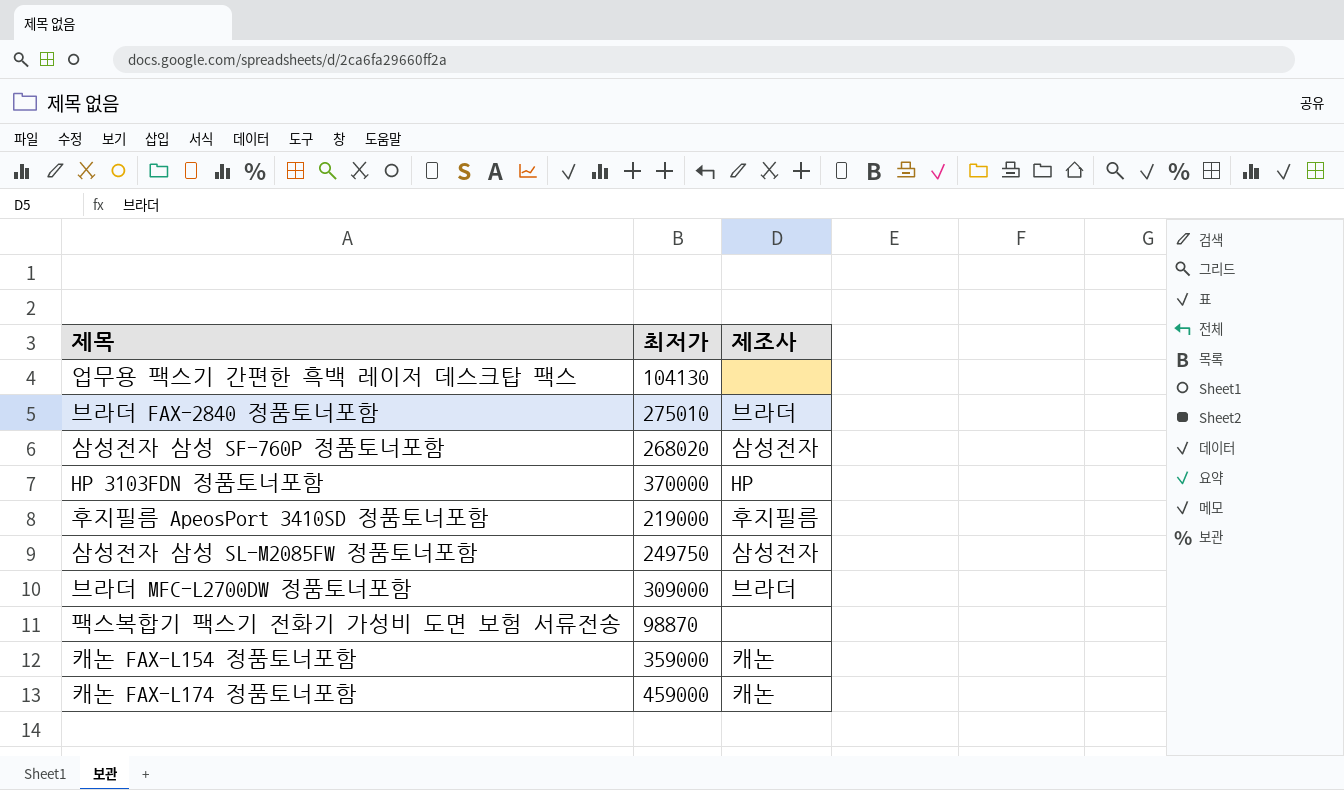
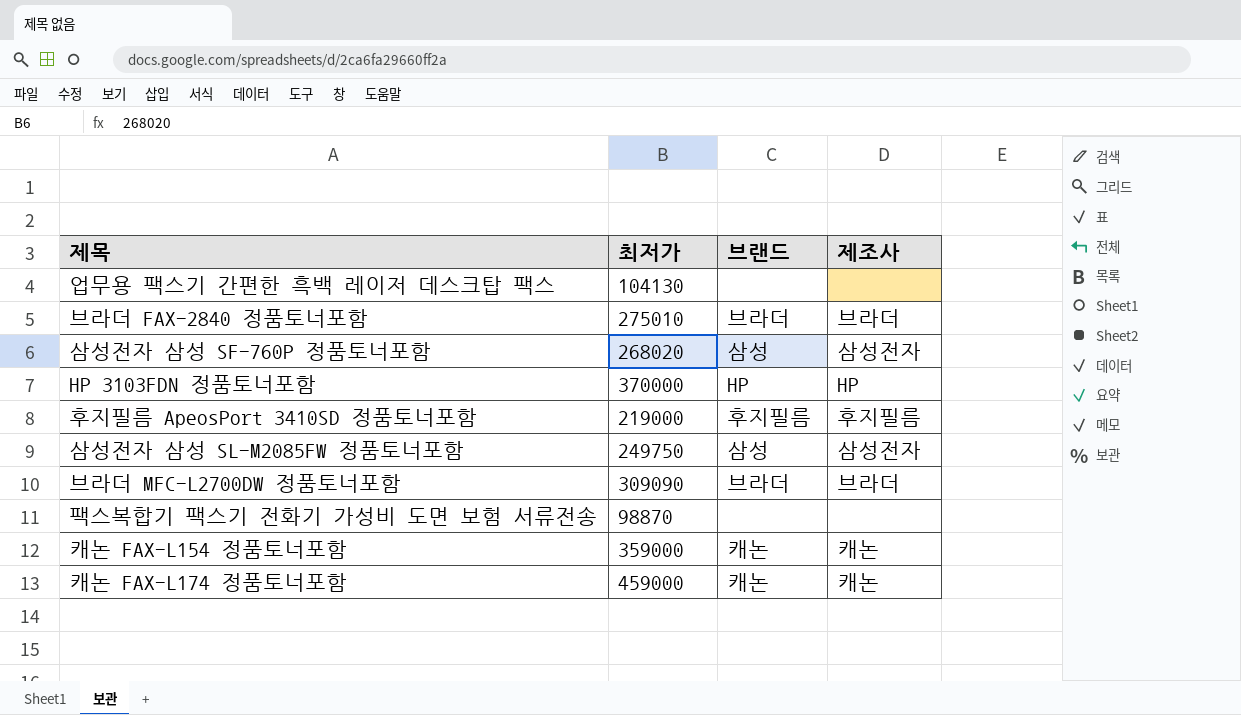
column 브랜드 | position: none -> 3
브라더 MFC-L2700DW 정품토너포함 | 최저가: 309000 -> 309090

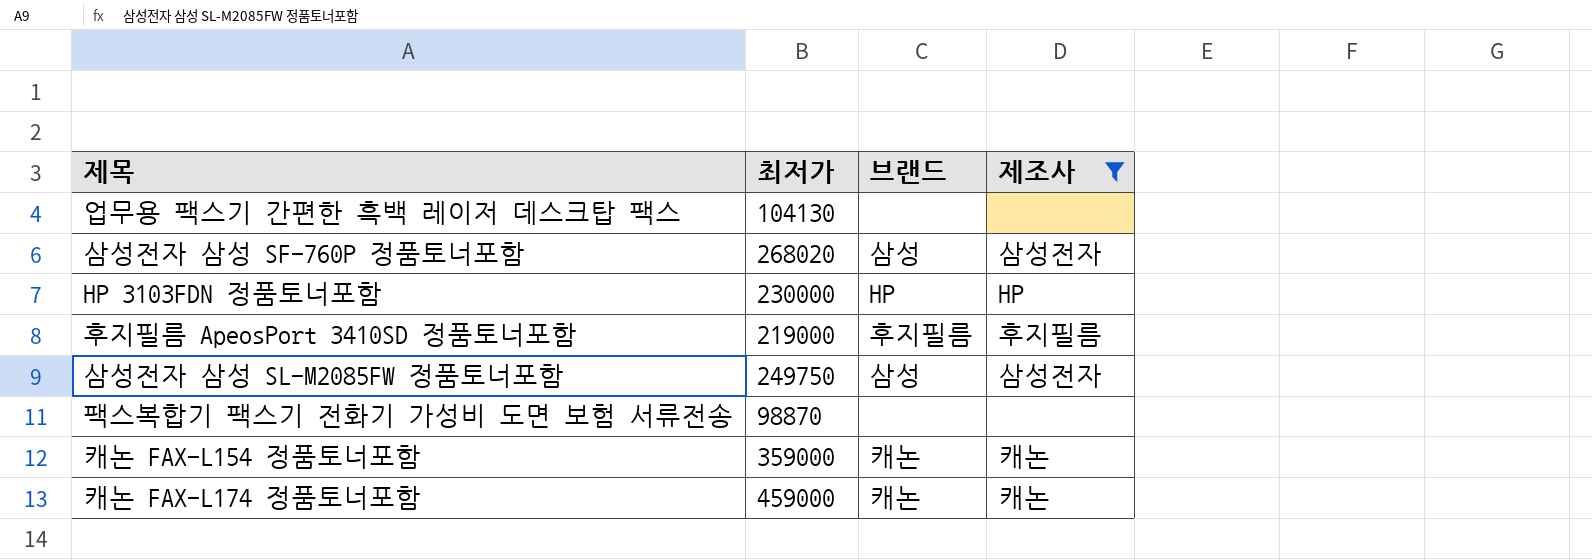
filter: none -> 제조사 != 브라더
HP 3103FDN 정품토너포함 | 최저가: 370000 -> 230000

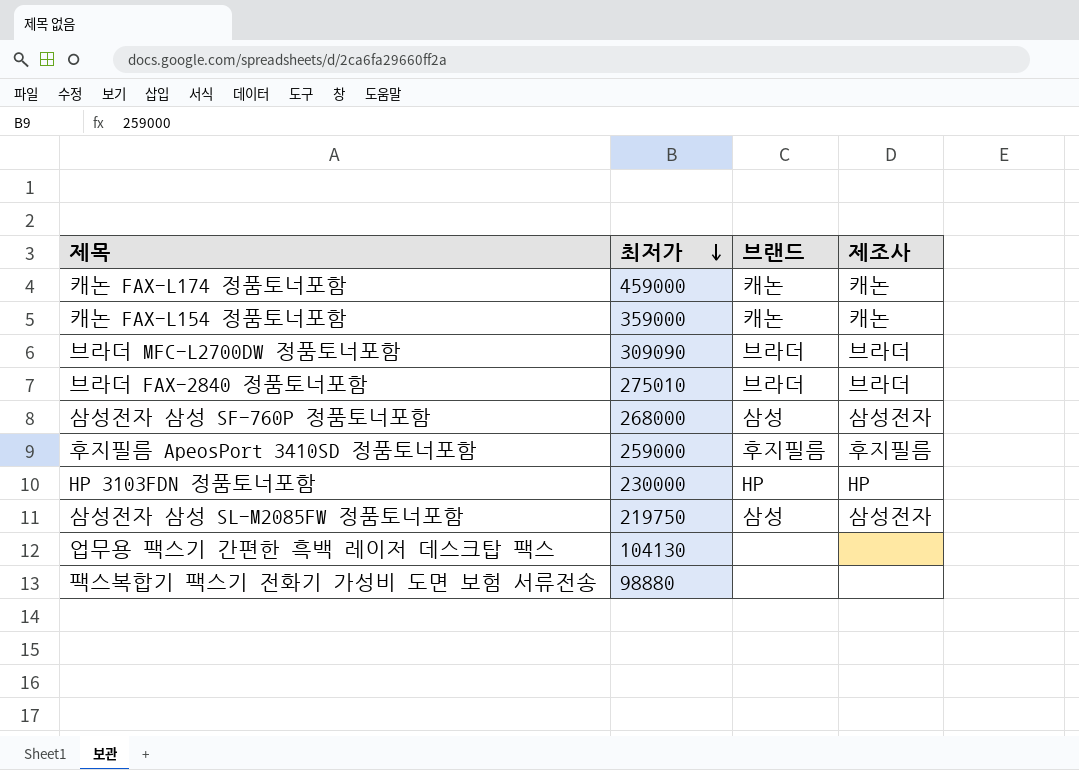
filter: 제조사 != 브라더 -> none
row order: none -> 최저가 descending
삼성전자 삼성 SF-760P 정품토너포함 | 최저가: 268020 -> 268000
후지필름 ApeosPort 3410SD 정품토너포함 | 최저가: 219000 -> 259000
삼성전자 삼성 SL-M2085FW 정품토너포함 | 최저가: 249750 -> 219750
팩스복합기 팩스기 전화기 가성비 도면 보험 서류전송 | 최저가: 98870 -> 98880

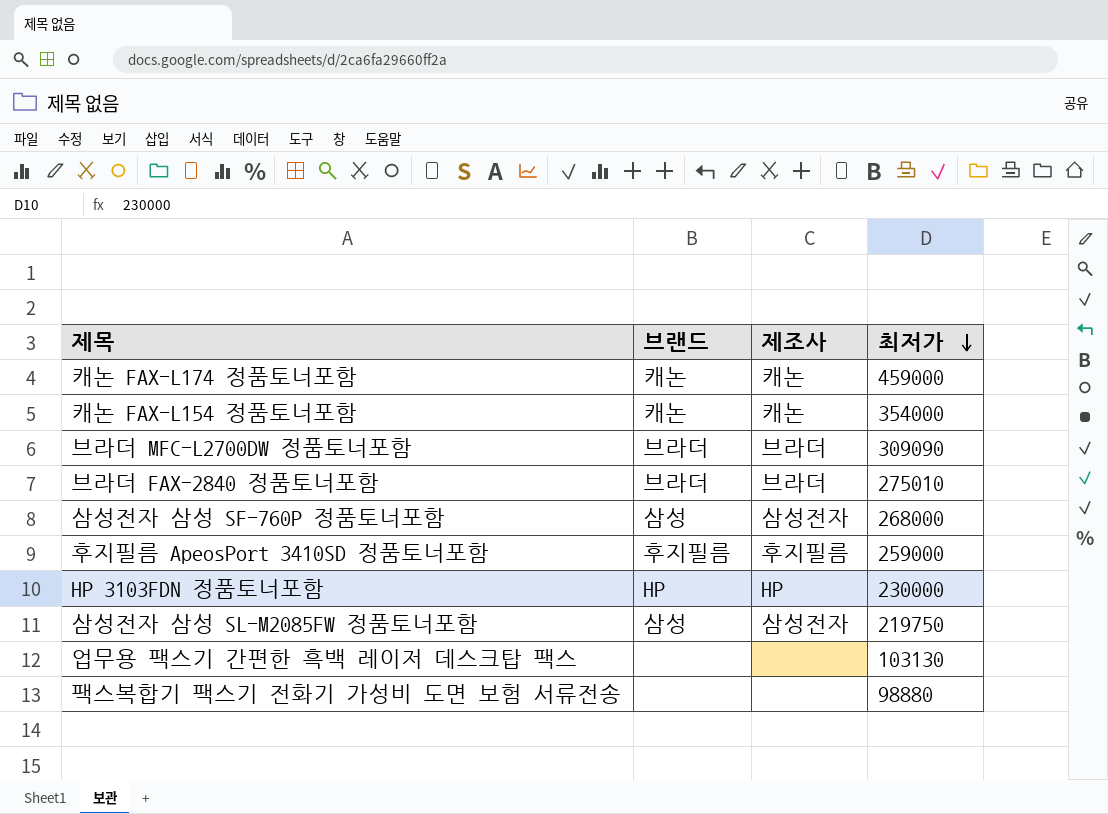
column 최저가 | position: 2 -> 4
캐논 FAX-L154 정품토너포함 | 최저가: 359000 -> 354000
업무용 팩스기 간편한 흑백 레이저 데스크탑 팩스 | 최저가: 104130 -> 103130

